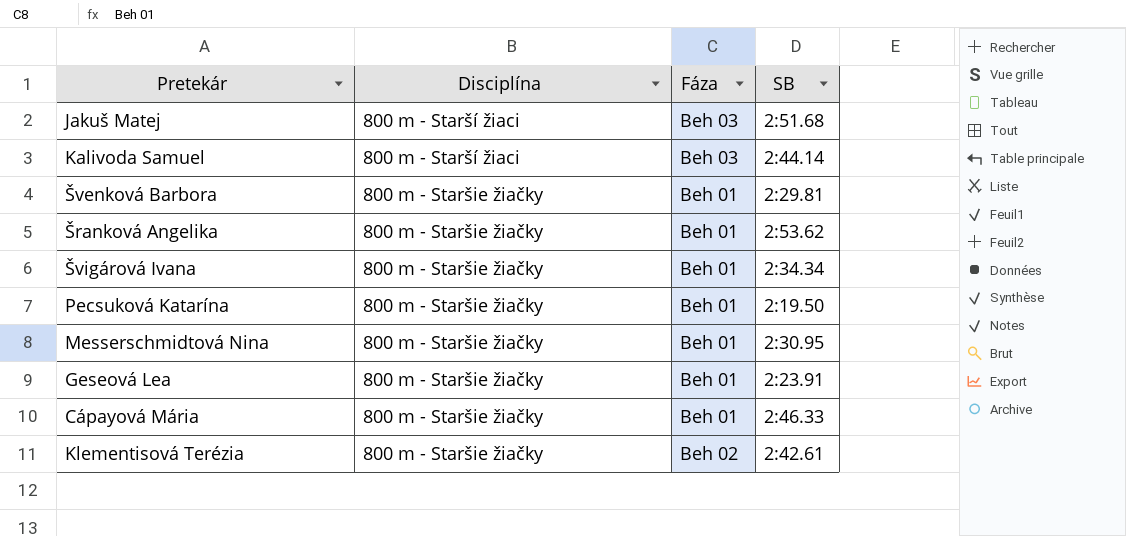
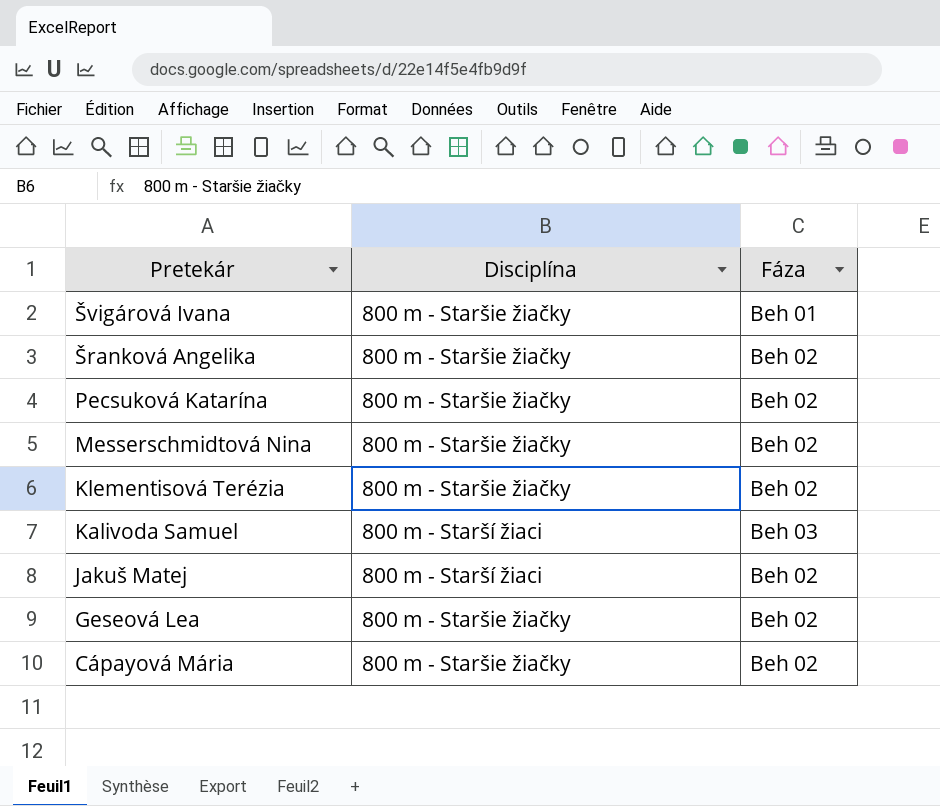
row order: Disciplína ascending -> Pretekár descending
column SB | position: 4 -> none
row Švenková Barbora: 800 m - Staršie žiačky | Beh 01 | 2:29.81 -> none
Šranková Angelika | Fáza: Beh 01 -> Beh 02
Pecsuková Katarína | Fáza: Beh 01 -> Beh 02
Messerschmidtová Nina | Fáza: Beh 01 -> Beh 02
Jakuš Matej | Fáza: Beh 03 -> Beh 02
Geseová Lea | Fáza: Beh 01 -> Beh 02
Cápayová Mária | Fáza: Beh 01 -> Beh 02

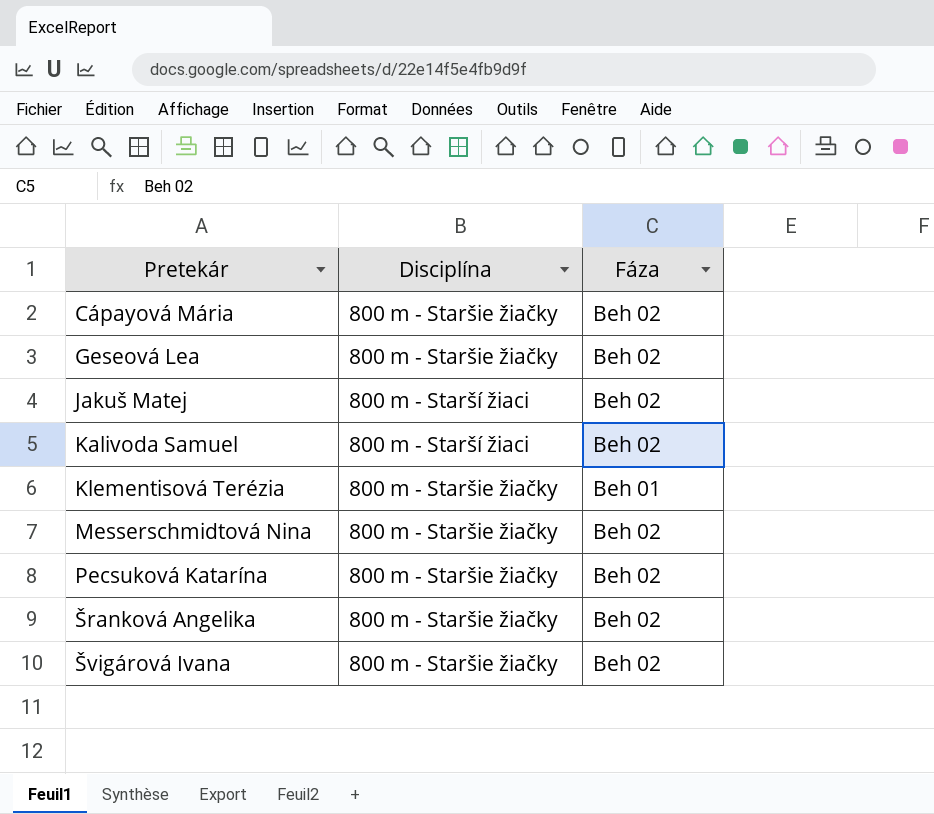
row order: Pretekár descending -> Pretekár ascending
Kalivoda Samuel | Fáza: Beh 03 -> Beh 02
Klementisová Terézia | Fáza: Beh 02 -> Beh 01
Švigárová Ivana | Fáza: Beh 01 -> Beh 02

